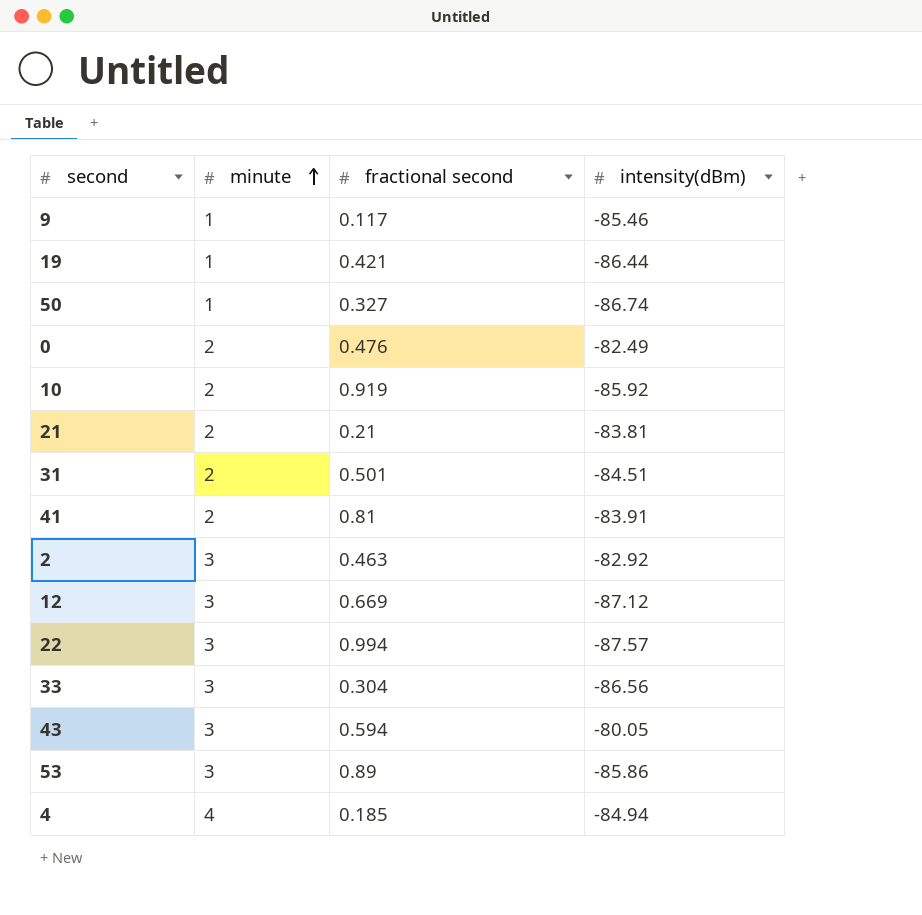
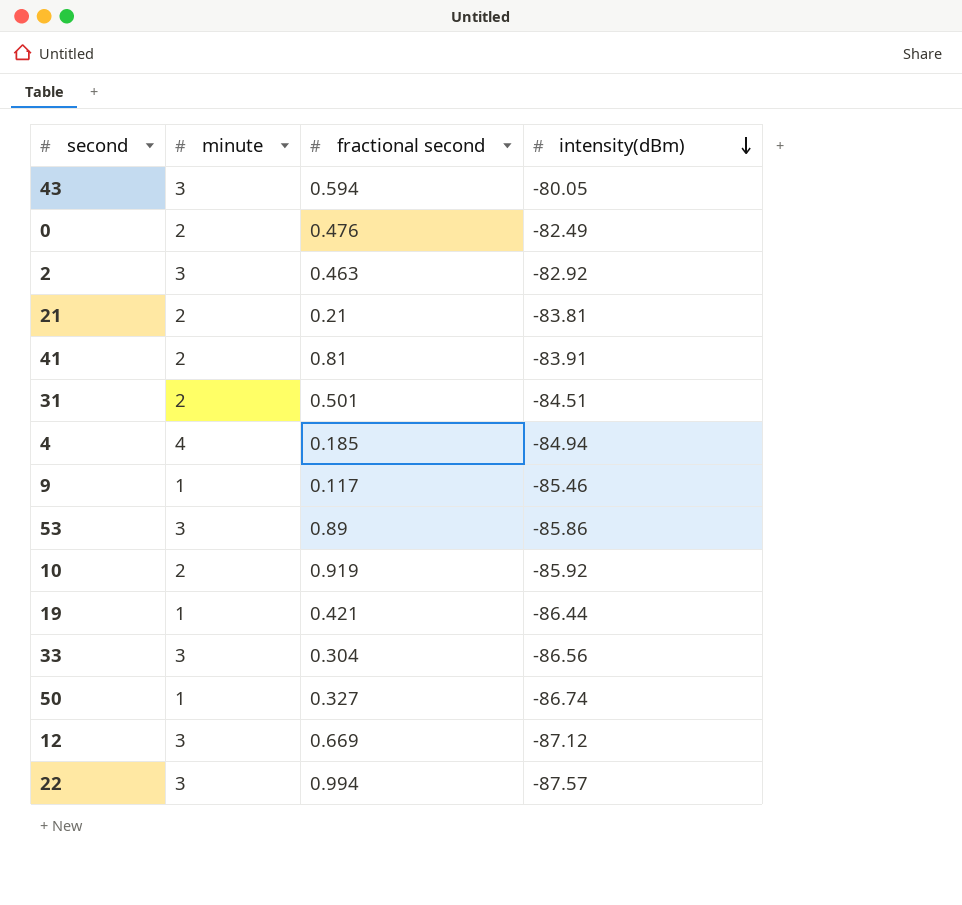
row order: minute ascending -> intensity(dBm) descending

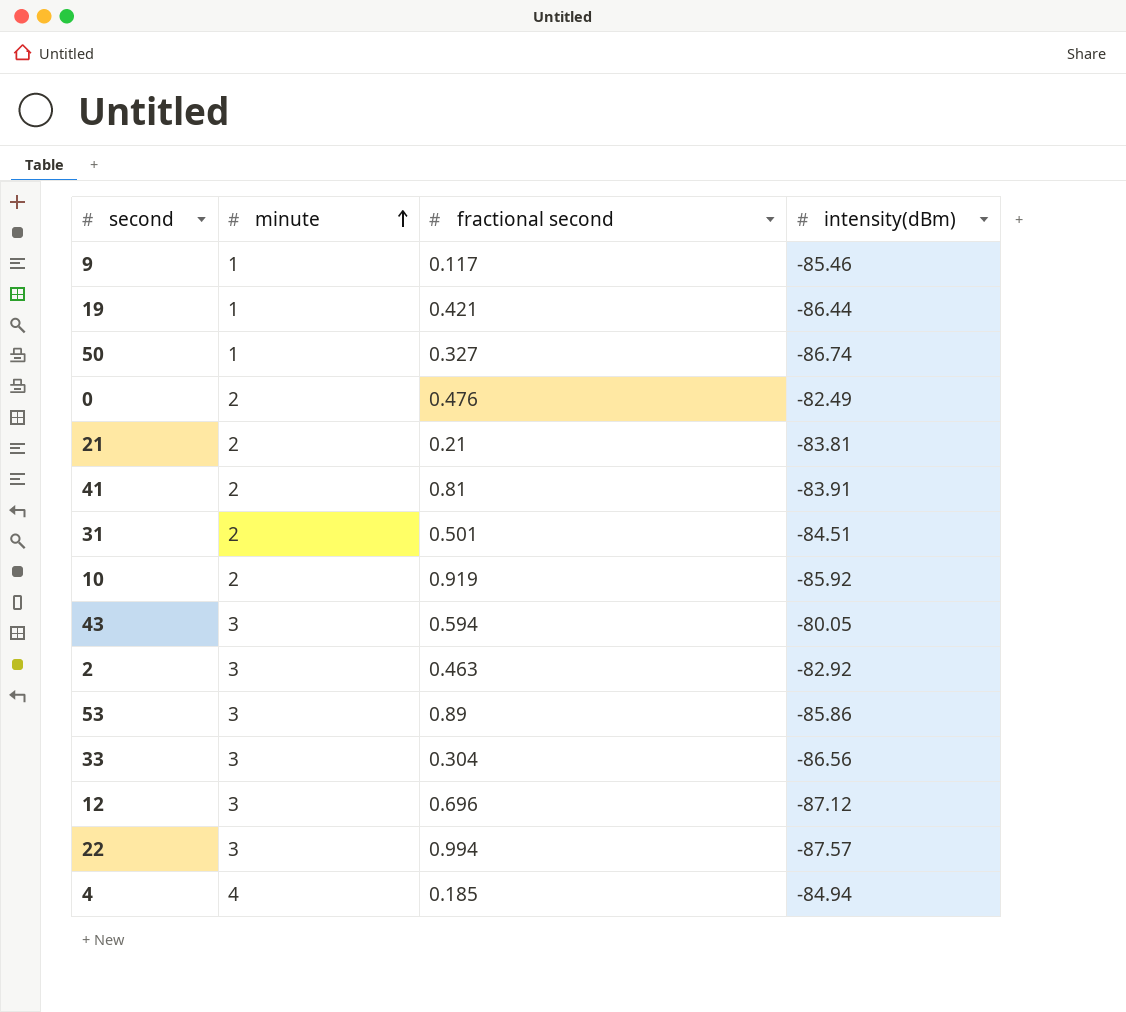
row order: intensity(dBm) descending -> minute ascending
12 | fractional second: 0.669 -> 0.696

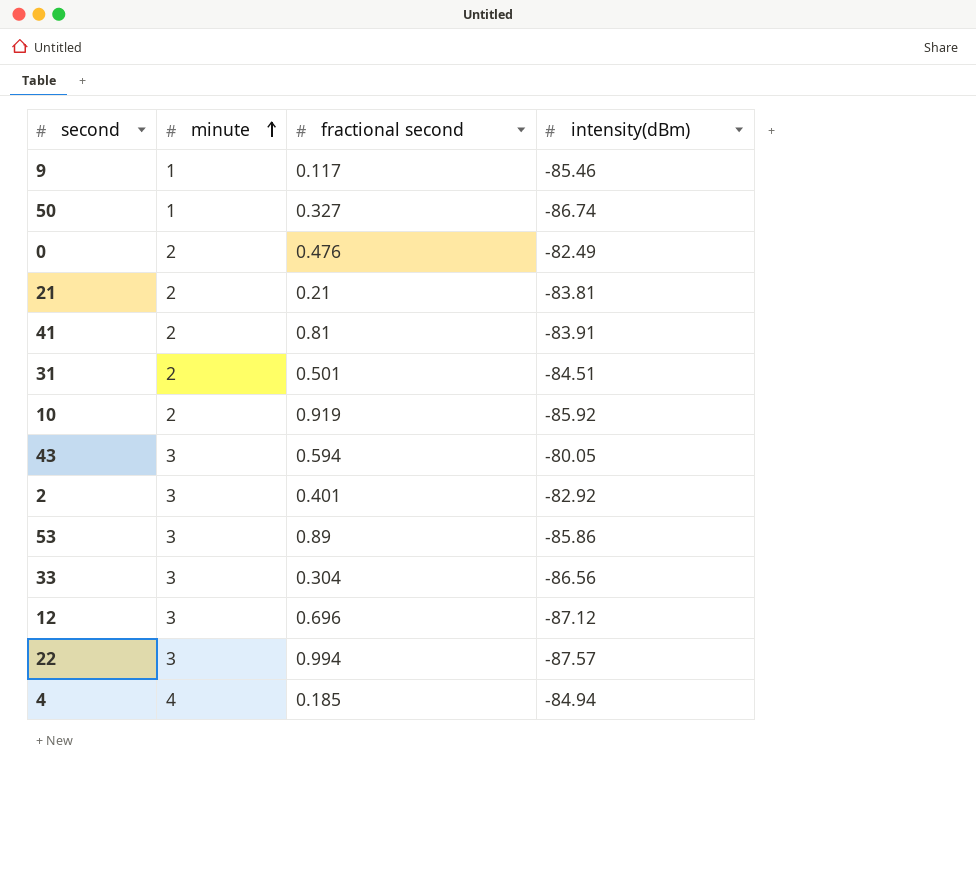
row 19: 1 | 0.421 | -86.44 -> none
2 | fractional second: 0.463 -> 0.401

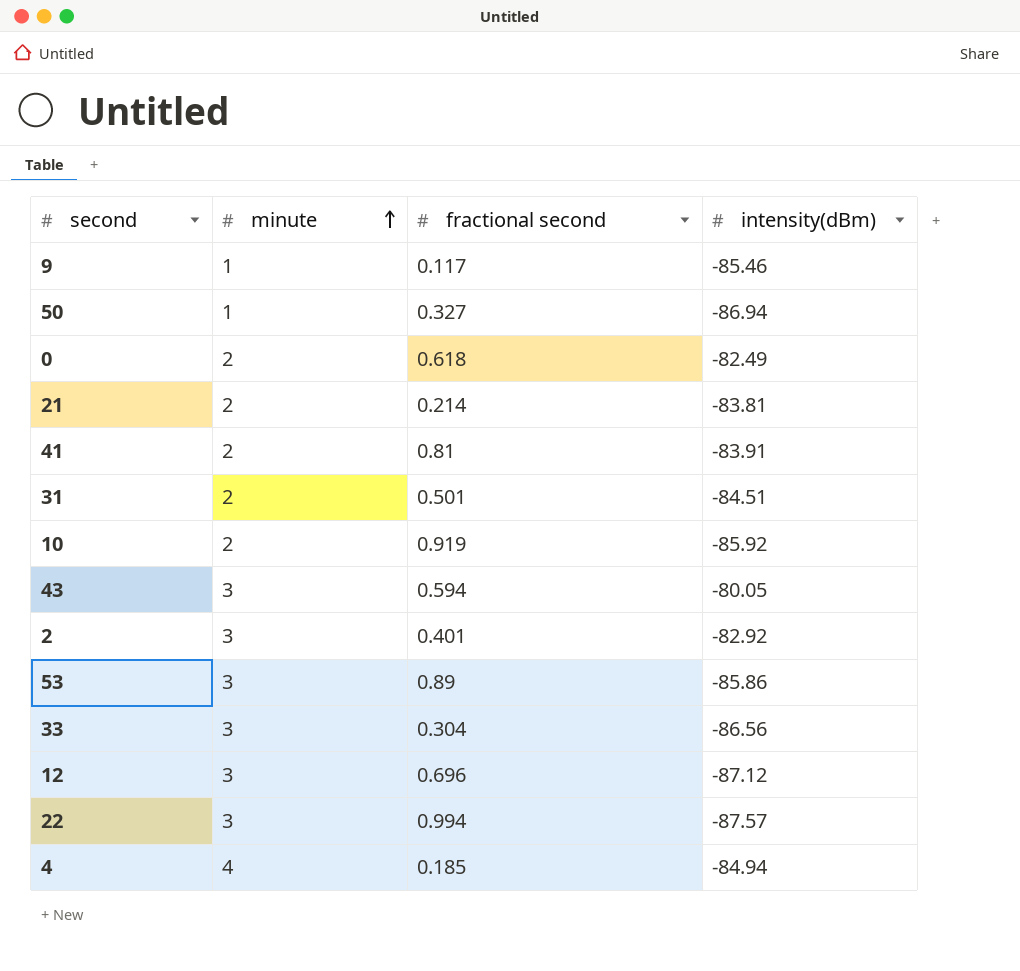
50 | intensity(dBm): -86.74 -> -86.94
0 | fractional second: 0.476 -> 0.618
21 | fractional second: 0.21 -> 0.214

